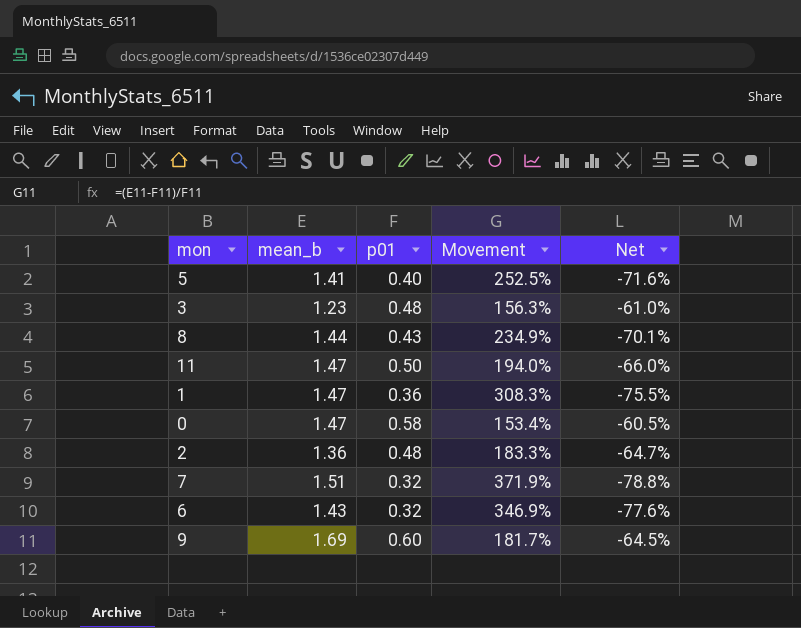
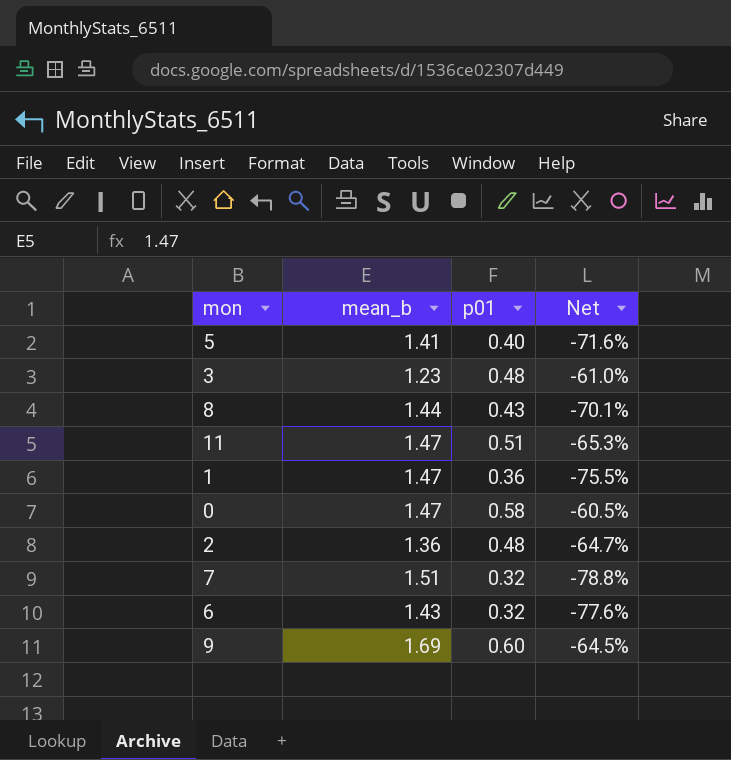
column Movement | formula: ([mean_b] - [p01]) / [p01] -> none
11 | p01: 0.50 -> 0.51
11 | Net: -66.0% -> -65.3%

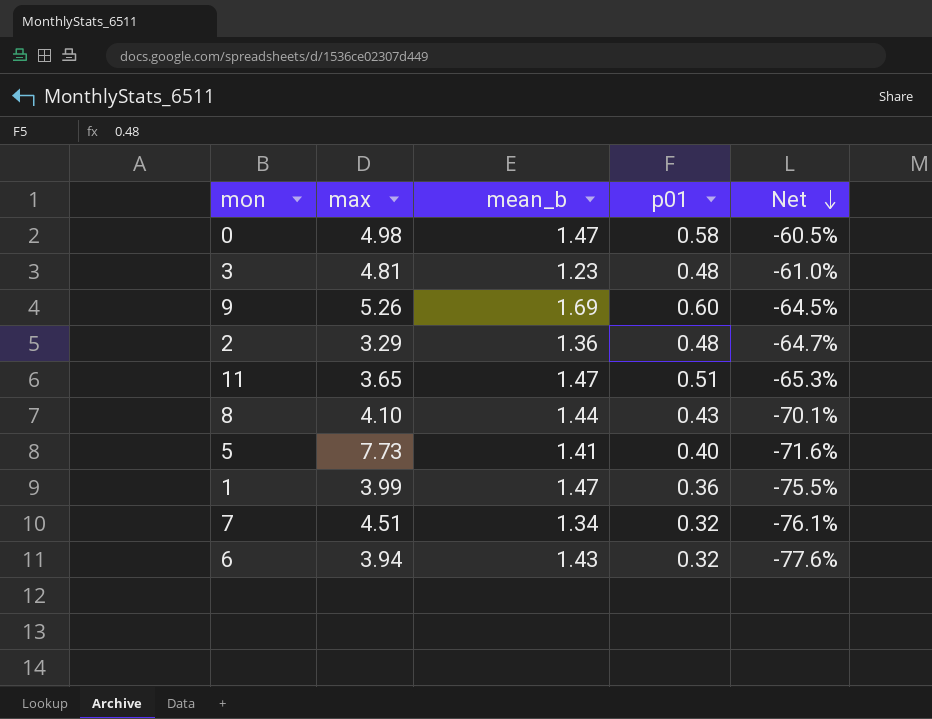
row order: none -> Net descending
column max | position: none -> 2
7 | mean_b: 1.51 -> 1.34
7 | Net: -78.8% -> -76.1%

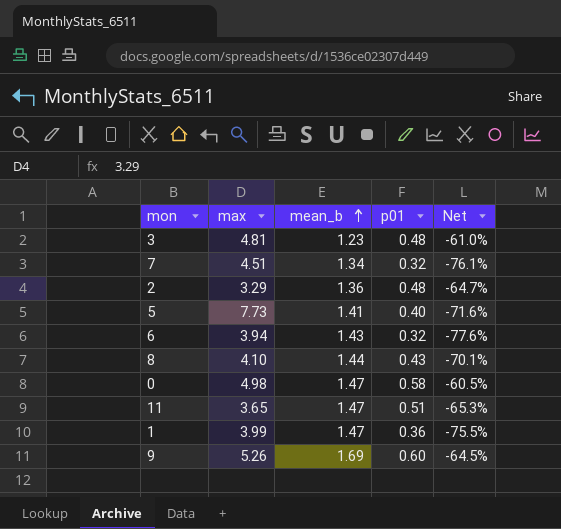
row order: Net descending -> mean_b ascending

